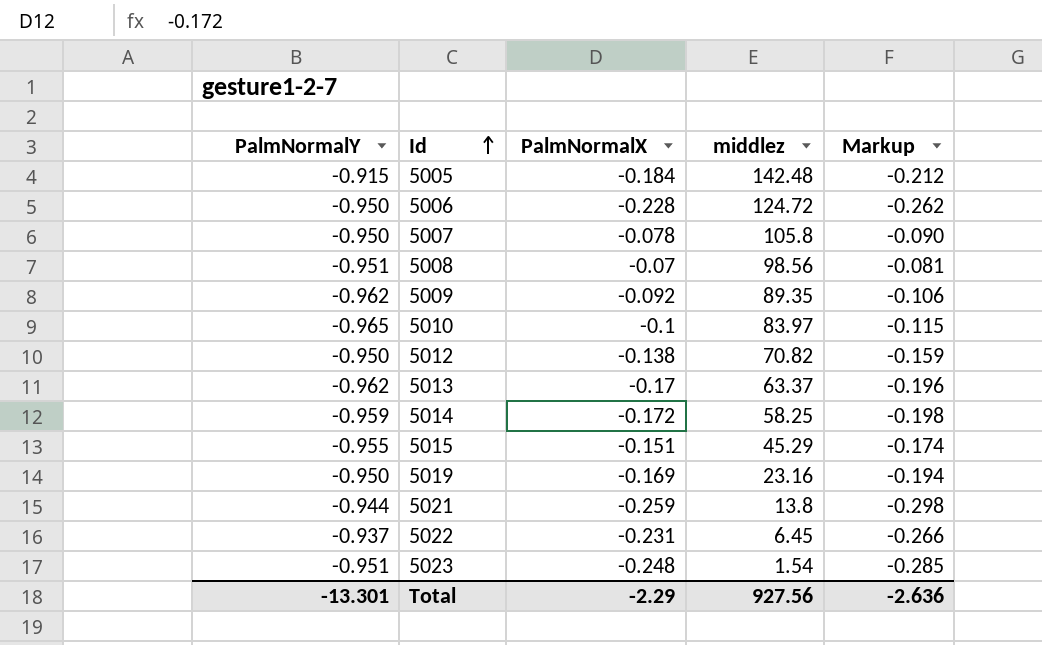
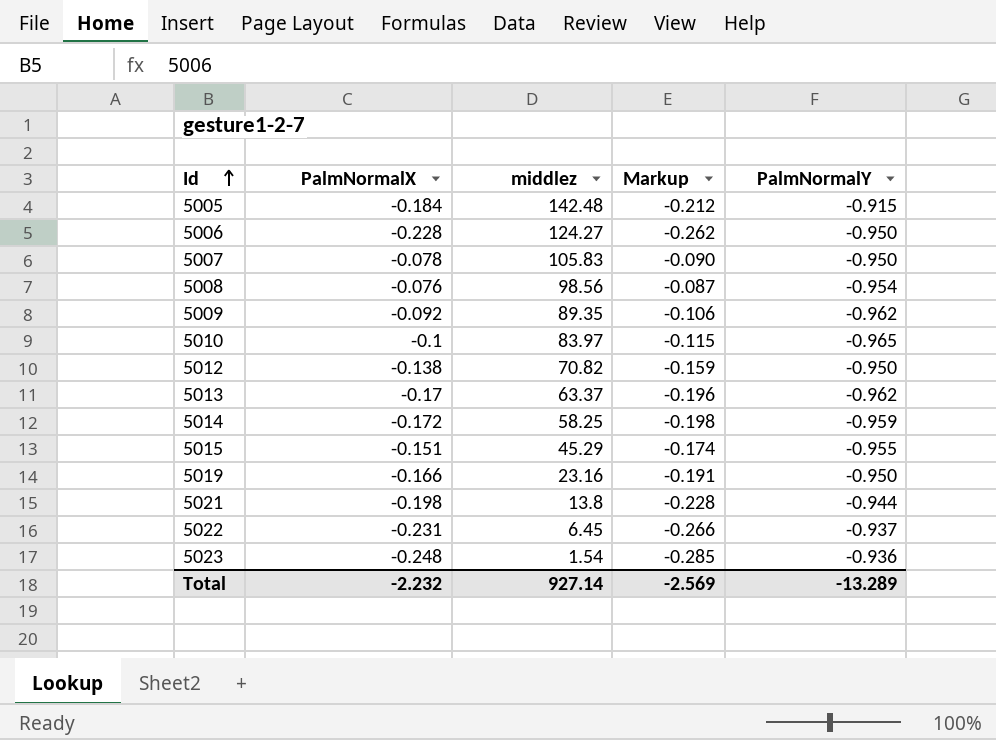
column PalmNormalY | position: 1 -> 5
5006 | middlez: 124.72 -> 124.27
5007 | middlez: 105.8 -> 105.83
5008 | PalmNormalX: -0.07 -> -0.076
5008 | Markup: -0.081 -> -0.087
5008 | PalmNormalY: -0.951 -> -0.954
5019 | PalmNormalX: -0.169 -> -0.166
5019 | Markup: -0.194 -> -0.191
5021 | PalmNormalX: -0.259 -> -0.198
5021 | Markup: -0.298 -> -0.228
5023 | PalmNormalY: -0.951 -> -0.936
Total | PalmNormalX: -2.29 -> -2.232
Total | middlez: 927.56 -> 927.14
Total | Markup: -2.636 -> -2.569
Total | PalmNormalY: -13.301 -> -13.289

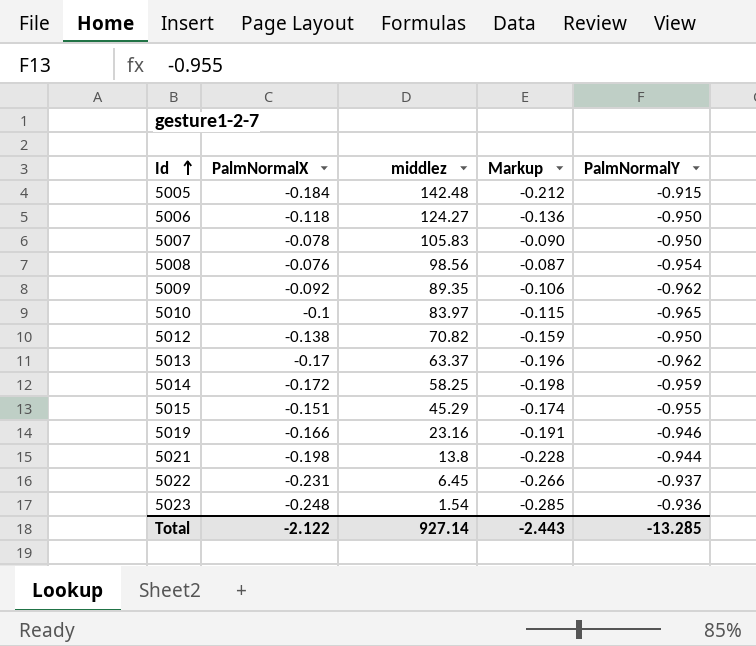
5006 | PalmNormalX: -0.228 -> -0.118
5006 | Markup: -0.262 -> -0.136
5019 | PalmNormalY: -0.950 -> -0.946
Total | PalmNormalX: -2.232 -> -2.122
Total | Markup: -2.569 -> -2.443
Total | PalmNormalY: -13.289 -> -13.285

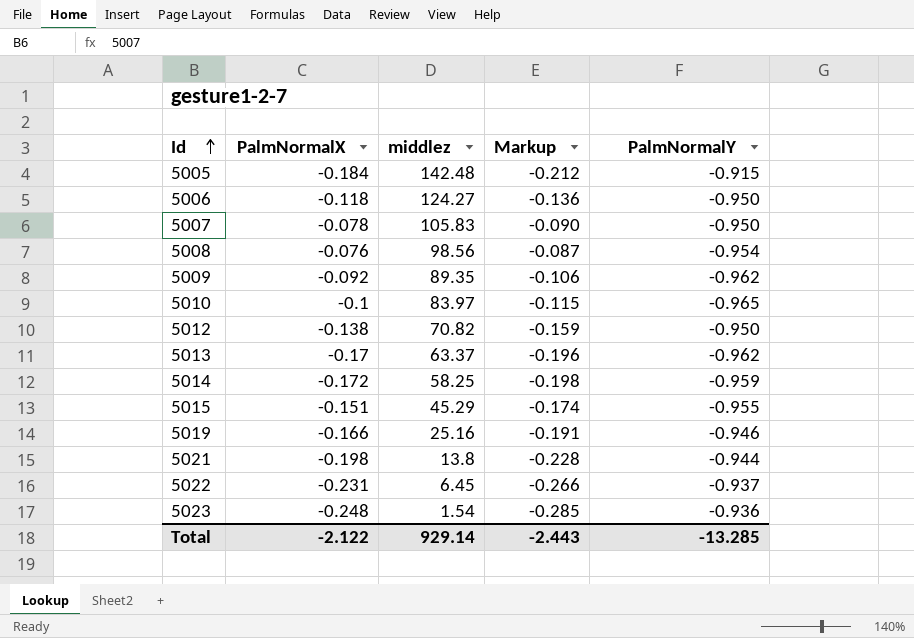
5019 | middlez: 23.16 -> 25.16
Total | middlez: 927.14 -> 929.14

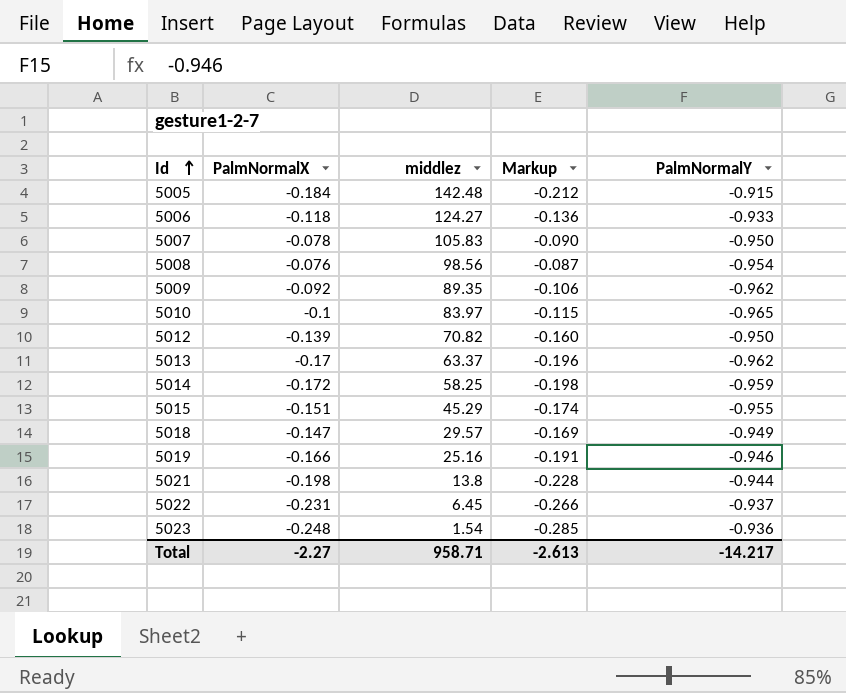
5006 | PalmNormalY: -0.950 -> -0.933
5012 | PalmNormalX: -0.138 -> -0.139
5012 | Markup: -0.159 -> -0.160
row 5018: none -> -0.147 | 29.57 | -0.169 | -0.949
Total | PalmNormalX: -2.122 -> -2.27
Total | middlez: 929.14 -> 958.71
Total | Markup: -2.443 -> -2.613
Total | PalmNormalY: -13.285 -> -14.217

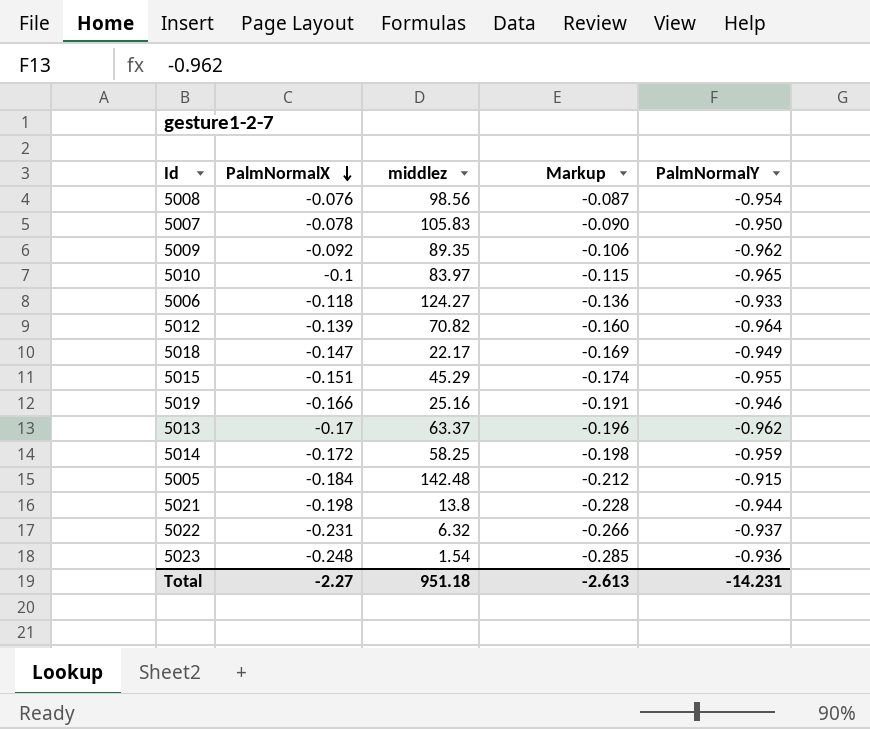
row order: Id ascending -> PalmNormalX descending
5012 | PalmNormalY: -0.950 -> -0.964
5018 | middlez: 29.57 -> 22.17
5022 | middlez: 6.45 -> 6.32
Total | middlez: 958.71 -> 951.18
Total | PalmNormalY: -14.217 -> -14.231

